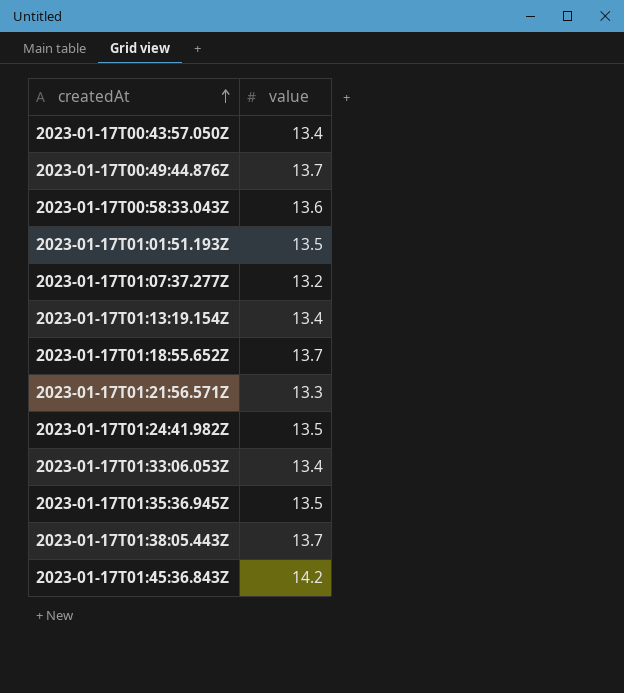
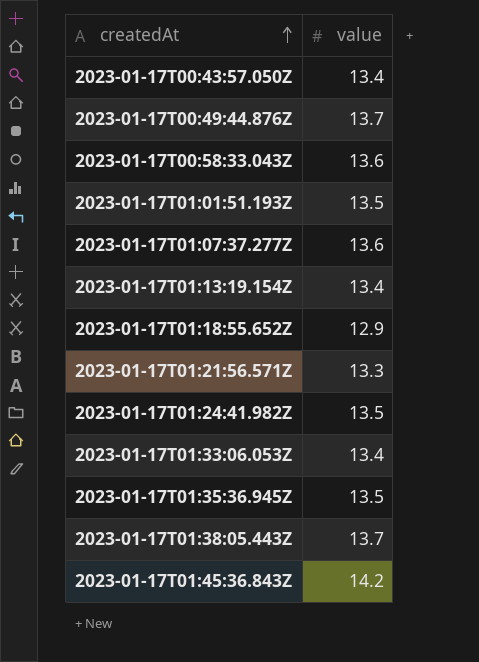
2023-01-17T01:07:37.277Z | value: 13.2 -> 13.6
2023-01-17T01:18:55.652Z | value: 13.7 -> 12.9

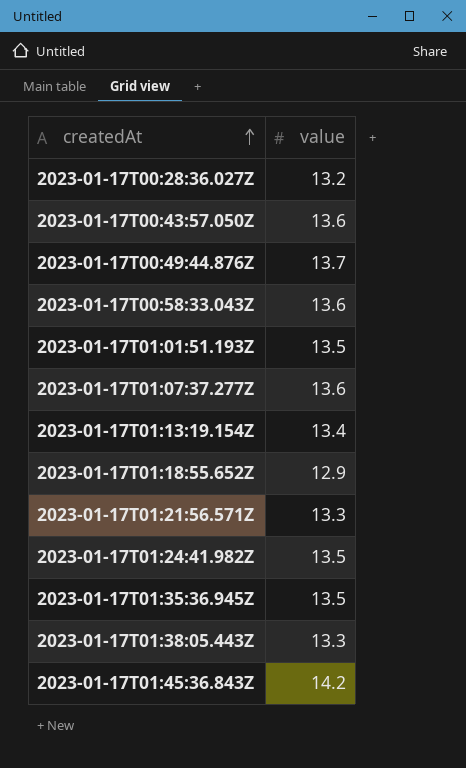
row 2023-01-17T01:33:06.053Z: 13.4 -> none
row 2023-01-17T00:28:36.027Z: none -> 13.2
2023-01-17T00:43:57.050Z | value: 13.4 -> 13.6
2023-01-17T01:38:05.443Z | value: 13.7 -> 13.3

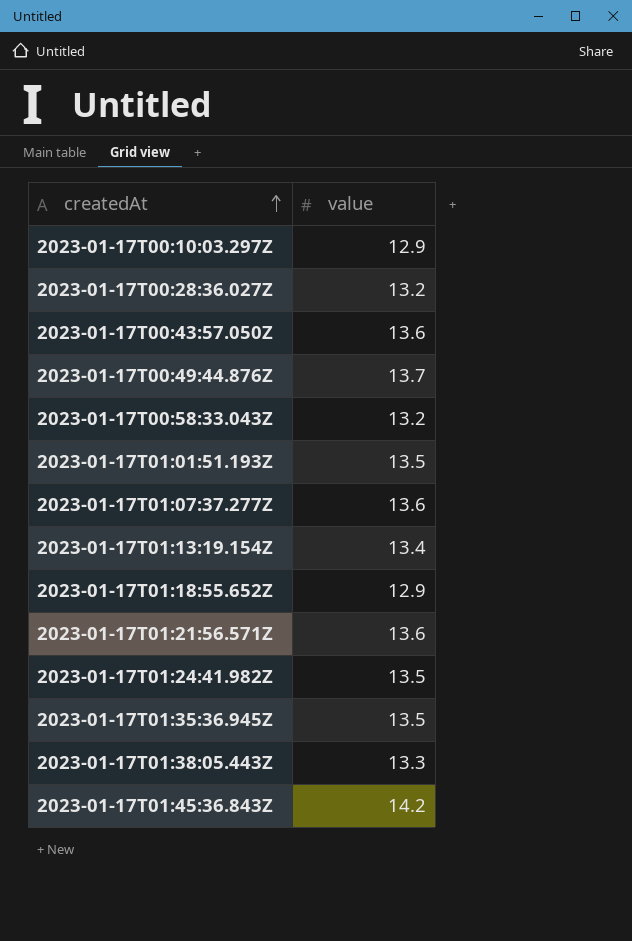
row 2023-01-17T00:10:03.297Z: none -> 12.9
2023-01-17T00:58:33.043Z | value: 13.6 -> 13.2
2023-01-17T01:21:56.571Z | value: 13.3 -> 13.6

